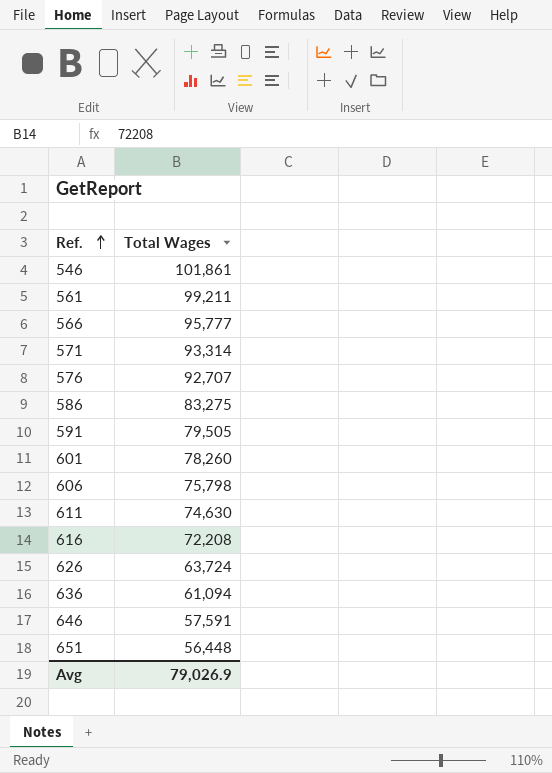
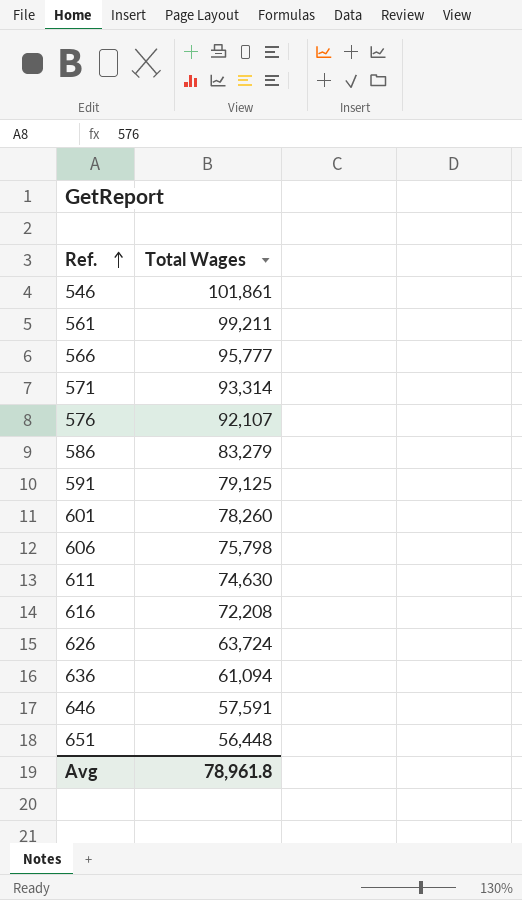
576 | Total Wages: 92,707 -> 92,107
586 | Total Wages: 83,275 -> 83,279
591 | Total Wages: 79,505 -> 79,125
Avg | Total Wages: 79,026.9 -> 78,961.8

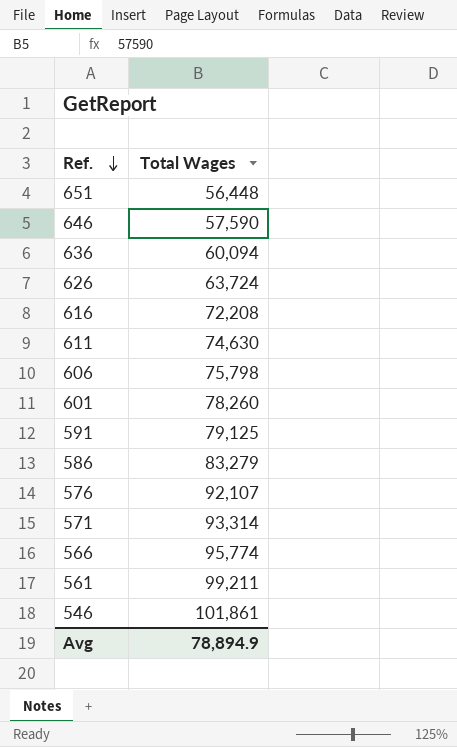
row order: Ref. ascending -> Ref. descending
646 | Total Wages: 57,591 -> 57,590
636 | Total Wages: 61,094 -> 60,094
566 | Total Wages: 95,777 -> 95,774
Avg | Total Wages: 78,961.8 -> 78,894.9

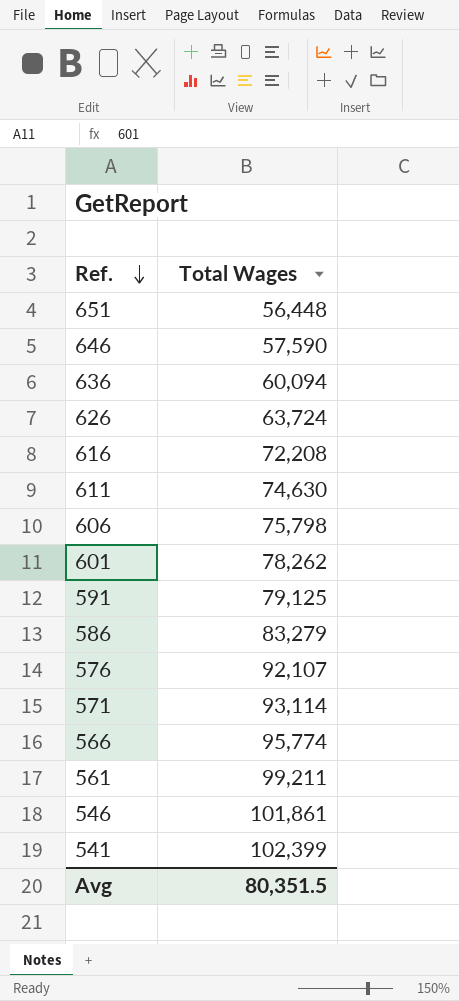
601 | Total Wages: 78,260 -> 78,262
571 | Total Wages: 93,314 -> 93,114
row 541: none -> 102,399
Avg | Total Wages: 78,894.9 -> 80,351.5

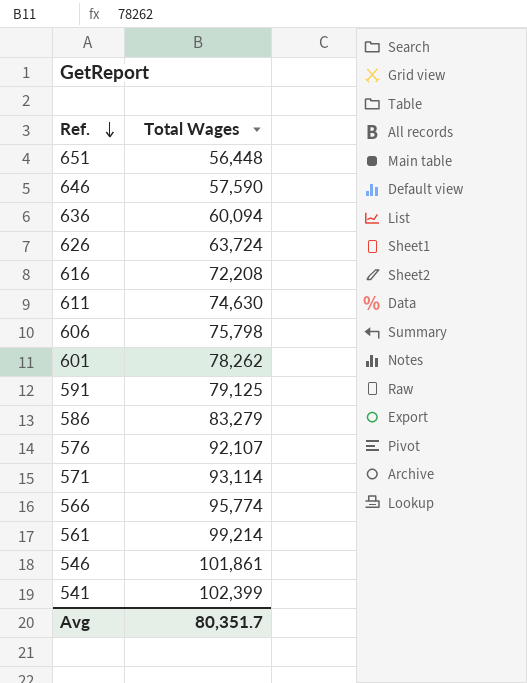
561 | Total Wages: 99,211 -> 99,214
Avg | Total Wages: 80,351.5 -> 80,351.7

